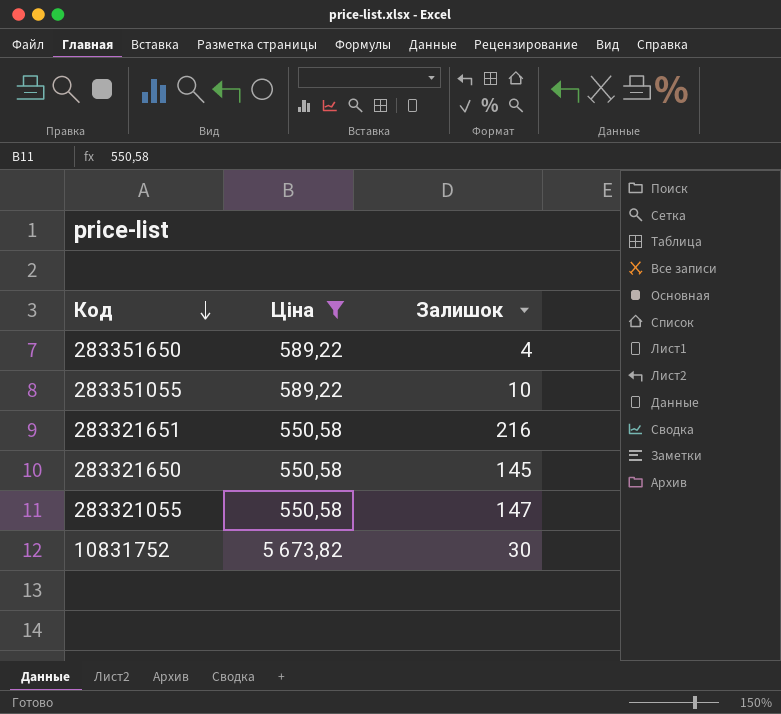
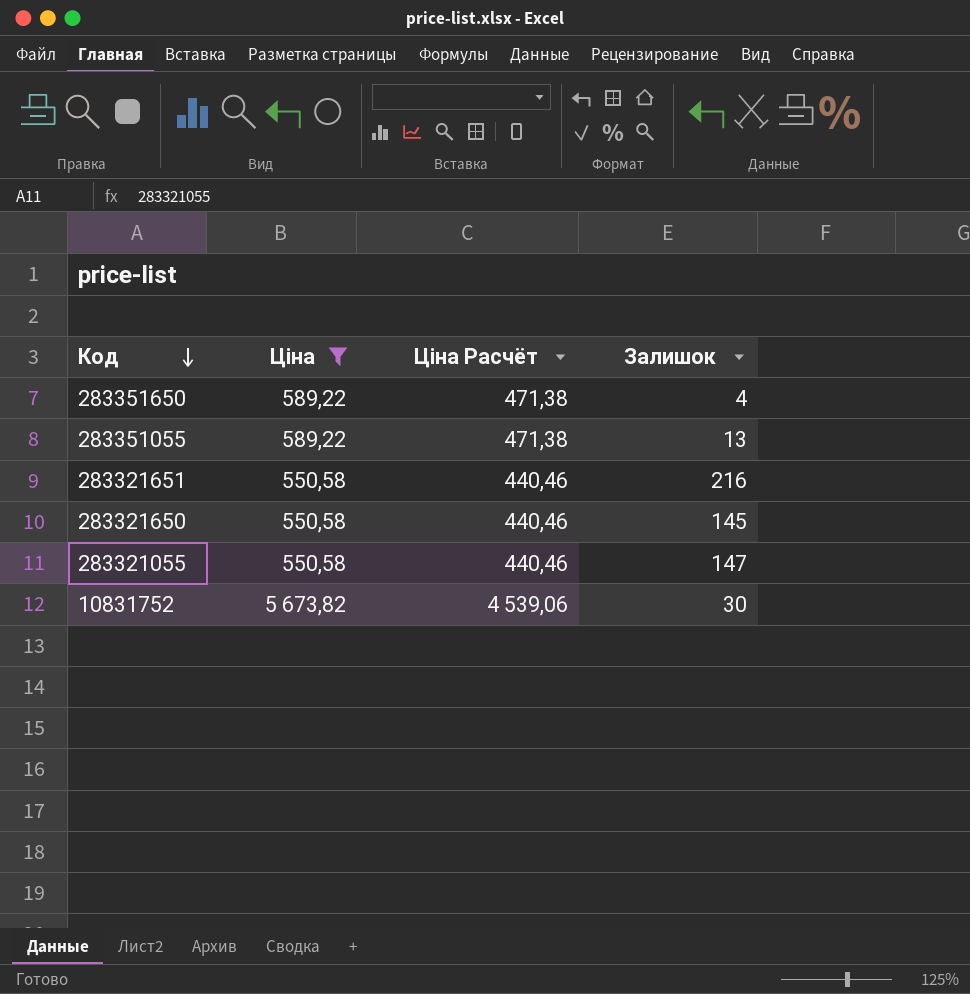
column Ціна Расчёт | formula: none -> [Ціна] * 0,8
283351055 | Залишок: 10 -> 13

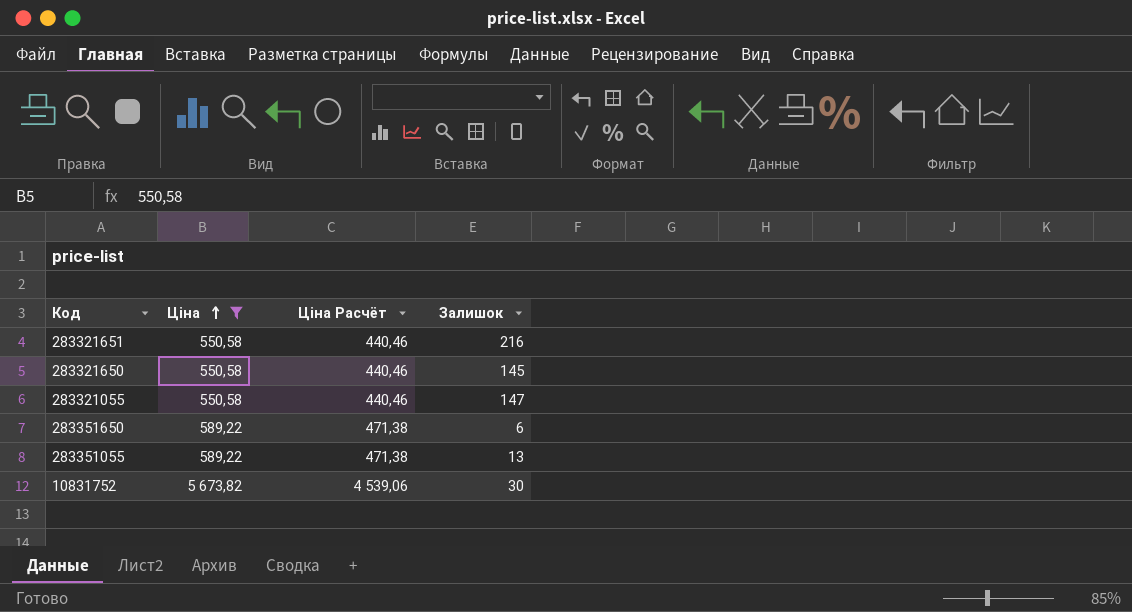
row order: Код descending -> Ціна ascending
283351650 | Залишок: 4 -> 6

